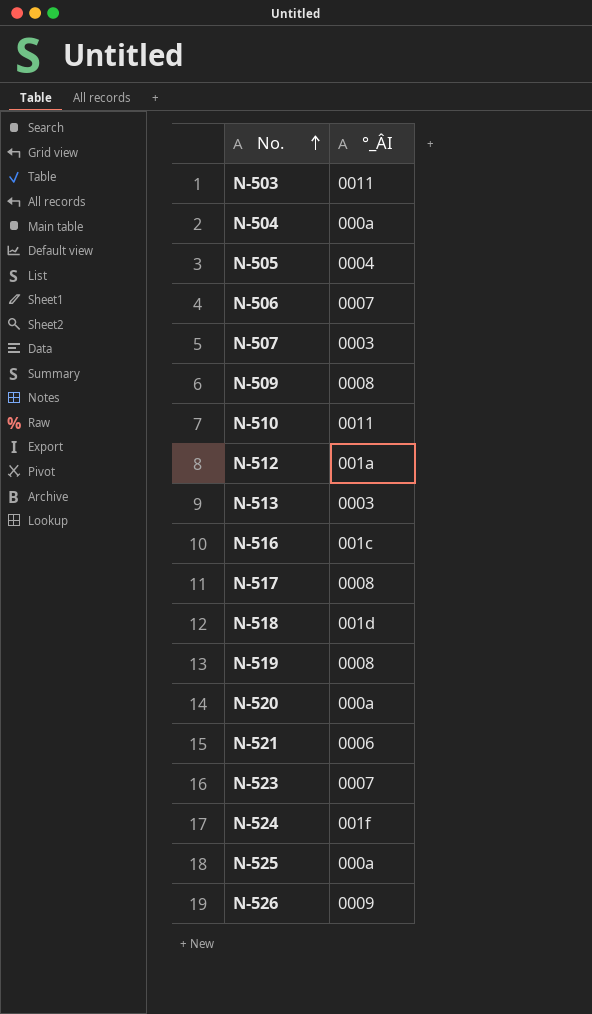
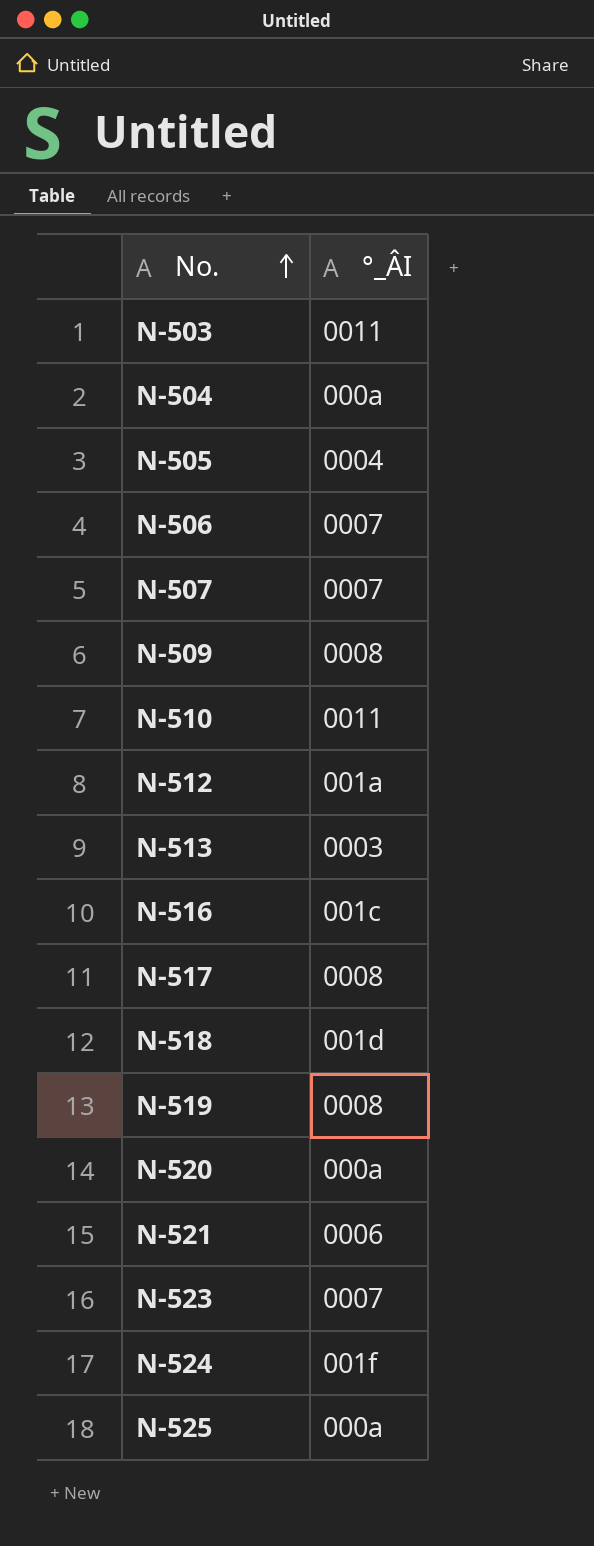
row N-526: 0009 -> none
N-507 | °_ÂI: 0003 -> 0007

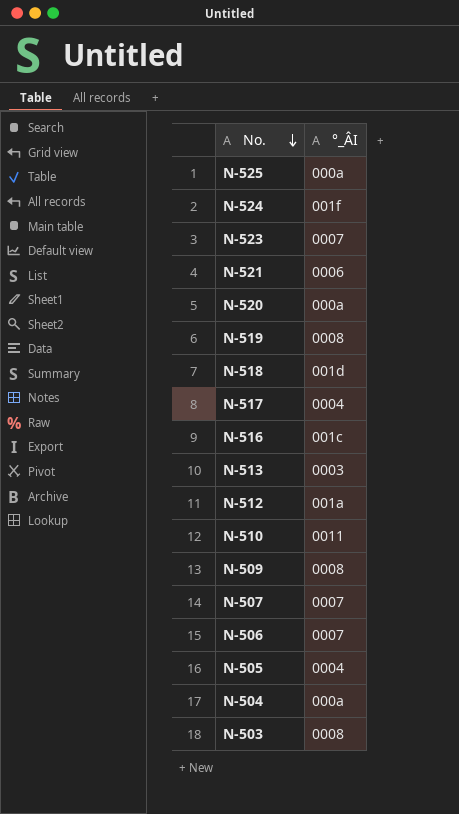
row order: No. ascending -> No. descending
N-517 | °_ÂI: 0008 -> 0004
N-503 | °_ÂI: 0011 -> 0008

